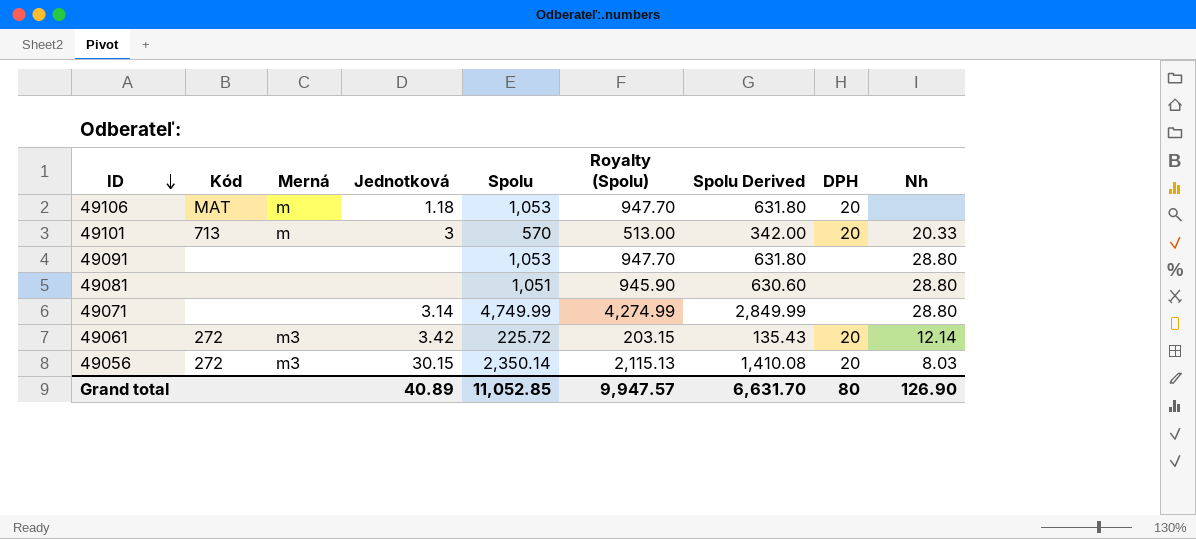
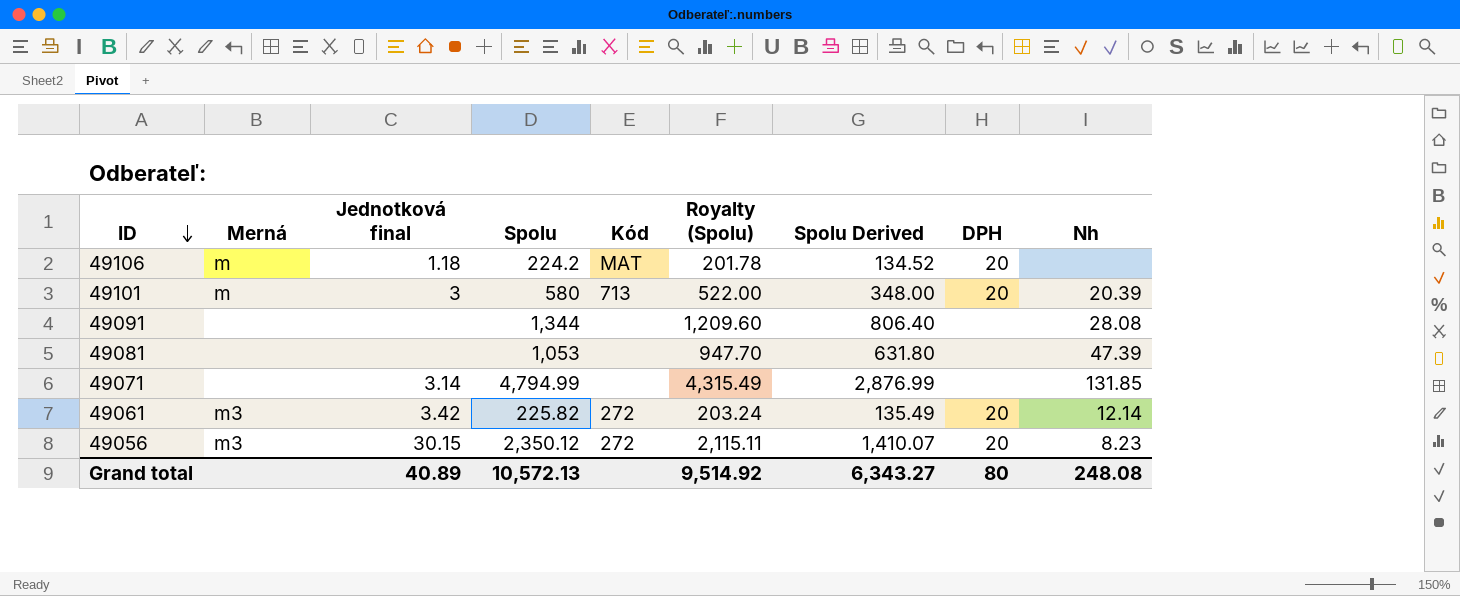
column name: Jednotková -> Jednotková final
column Kód | position: 2 -> 5
49106 | Spolu: 1,053 -> 224.2
49106 | Royalty (Spolu): 947.70 -> 201.78
49106 | Spolu Derived: 631.80 -> 134.52
49101 | Spolu: 570 -> 580
49101 | Royalty (Spolu): 513.00 -> 522.00
49101 | Spolu Derived: 342.00 -> 348.00
49101 | Nh: 20.33 -> 20.39
49091 | Spolu: 1,053 -> 1,344
49091 | Royalty (Spolu): 947.70 -> 1,209.60
49091 | Spolu Derived: 631.80 -> 806.40
49091 | Nh: 28.80 -> 28.08
49081 | Spolu: 1,051 -> 1,053
49081 | Royalty (Spolu): 945.90 -> 947.70
49081 | Spolu Derived: 630.60 -> 631.80
49081 | Nh: 28.80 -> 47.39
49071 | Spolu: 4,749.99 -> 4,794.99
49071 | Royalty (Spolu): 4,274.99 -> 4,315.49
49071 | Spolu Derived: 2,849.99 -> 2,876.99
49071 | Nh: 28.80 -> 131.85
49061 | Spolu: 225.72 -> 225.82
49061 | Royalty (Spolu): 203.15 -> 203.24
49061 | Spolu Derived: 135.43 -> 135.49
49056 | Spolu: 2,350.14 -> 2,350.12
49056 | Royalty (Spolu): 2,115.13 -> 2,115.11
49056 | Spolu Derived: 1,410.08 -> 1,410.07
49056 | Nh: 8.03 -> 8.23
Grand total | Spolu: 11,052.85 -> 10,572.13
Grand total | Royalty (Spolu): 9,947.57 -> 9,514.92
Grand total | Spolu Derived: 6,631.70 -> 6,343.27
Grand total | Nh: 126.90 -> 248.08

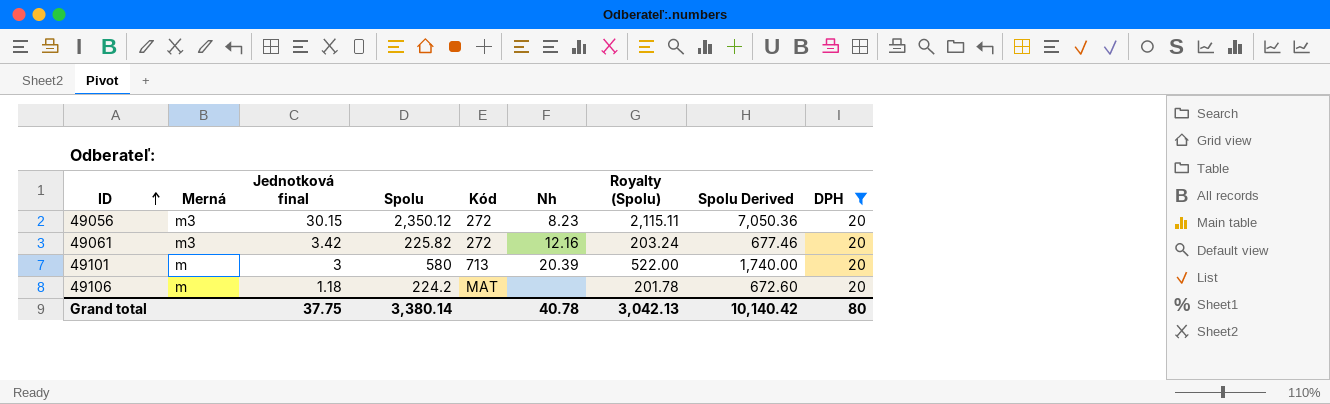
filter: none -> DPH = 20
row order: ID descending -> ID ascending
column Nh | position: 9 -> 6
column Spolu Derived | formula: [Spolu] * 0.6 -> [Spolu] * 3
49061 | Nh: 12.14 -> 12.16
Grand total | Jednotková final: 40.89 -> 37.75
Grand total | Spolu: 10,572.13 -> 3,380.14
Grand total | Nh: 248.08 -> 40.78
Grand total | Royalty (Spolu): 9,514.92 -> 3,042.13
Grand total | Spolu Derived: 6,343.27 -> 10,140.42

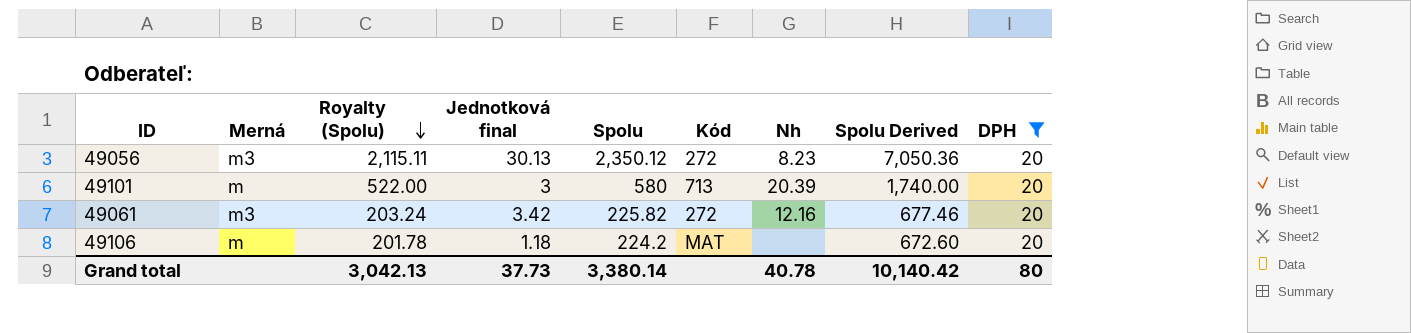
row order: ID ascending -> Royalty (Spolu) descending
column Royalty (Spolu) | position: 7 -> 3
49056 | Jednotková final: 30.15 -> 30.13
Grand total | Jednotková final: 37.75 -> 37.73

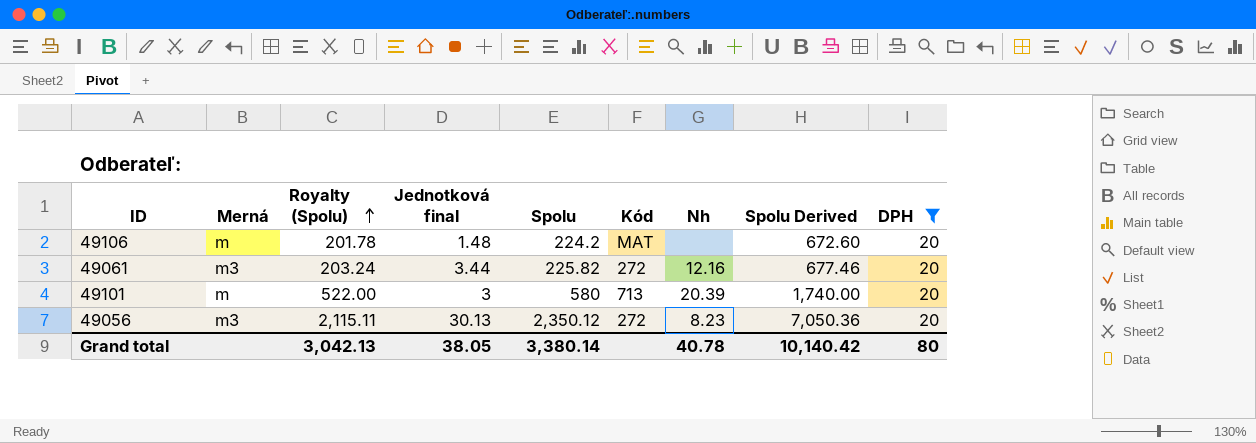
row order: Royalty (Spolu) descending -> Royalty (Spolu) ascending
49106 | Jednotková final: 1.18 -> 1.48
49061 | Jednotková final: 3.42 -> 3.44
Grand total | Jednotková final: 37.73 -> 38.05

